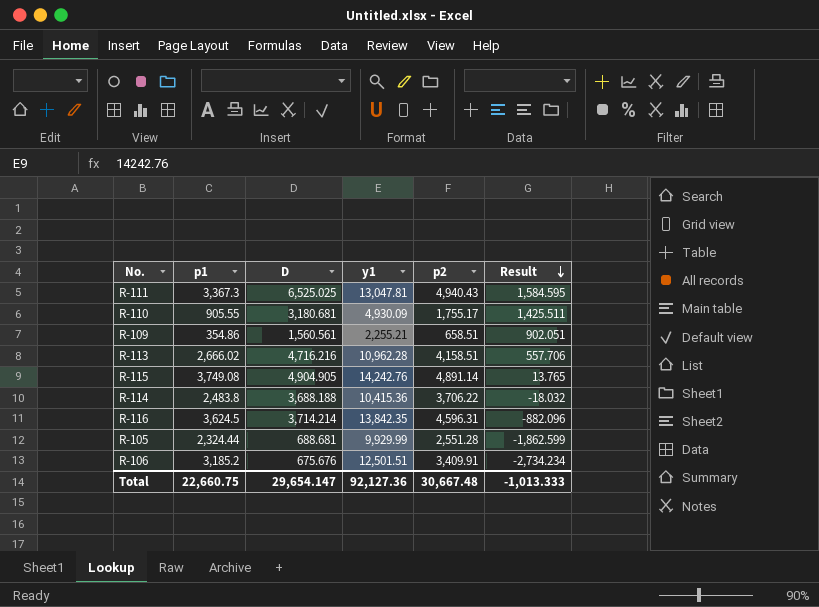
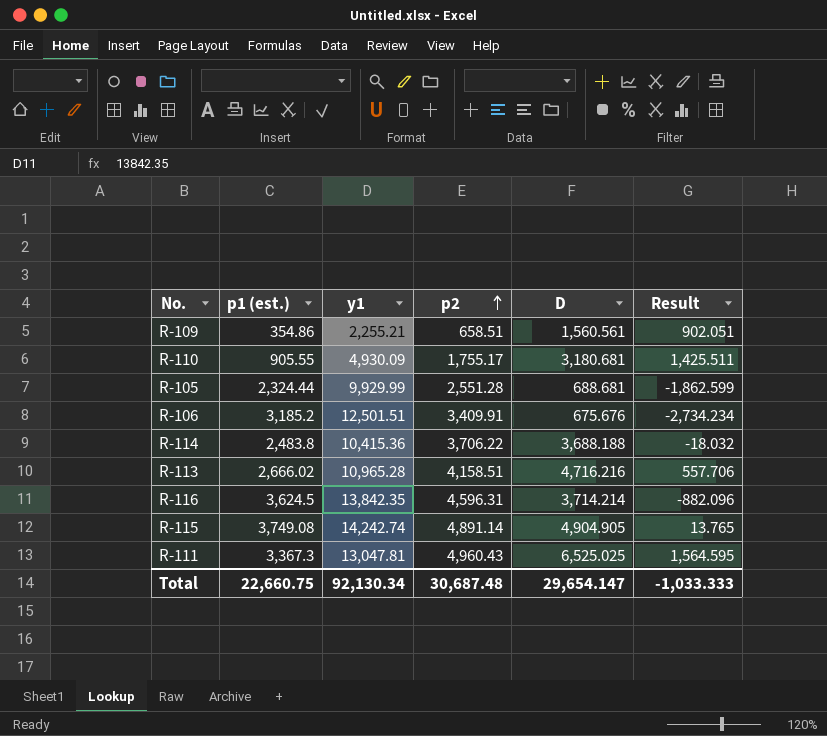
row order: Result descending -> p2 ascending
column name: p1 -> p1 (est.)
column D | position: 3 -> 5
R-113 | y1: 10,962.28 -> 10,965.28
R-115 | y1: 14,242.76 -> 14,242.74
R-111 | p2: 4,940.43 -> 4,960.43
R-111 | Result: 1,584.595 -> 1,564.595
Total | y1: 92,127.36 -> 92,130.34
Total | p2: 30,667.48 -> 30,687.48
Total | Result: -1,013.333 -> -1,033.333

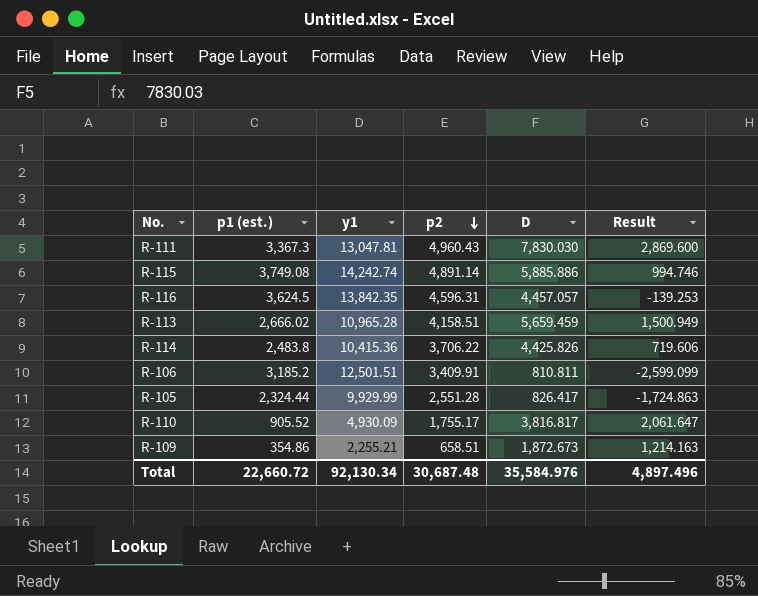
row order: p2 ascending -> p2 descending
R-111 | D: 6,525.025 -> 7,830.030
R-111 | Result: 1,564.595 -> 2,869.600
R-115 | D: 4,904.905 -> 5,885.886
R-115 | Result: 13.765 -> 994.746
R-116 | D: 3,714.214 -> 4,457.057
R-116 | Result: -882.096 -> -139.253
R-113 | D: 4,716.216 -> 5,659.459
R-113 | Result: 557.706 -> 1,500.949
R-114 | D: 3,688.188 -> 4,425.826
R-114 | Result: -18.032 -> 719.606
R-106 | D: 675.676 -> 810.811
R-106 | Result: -2,734.234 -> -2,599.099
R-105 | D: 688.681 -> 826.417
R-105 | Result: -1,862.599 -> -1,724.863
R-110 | p1 (est.): 905.55 -> 905.52
R-110 | D: 3,180.681 -> 3,816.817
R-110 | Result: 1,425.511 -> 2,061.647
R-109 | D: 1,560.561 -> 1,872.673
R-109 | Result: 902.051 -> 1,214.163
Total | p1 (est.): 22,660.75 -> 22,660.72
Total | D: 29,654.147 -> 35,584.976
Total | Result: -1,033.333 -> 4,897.496

